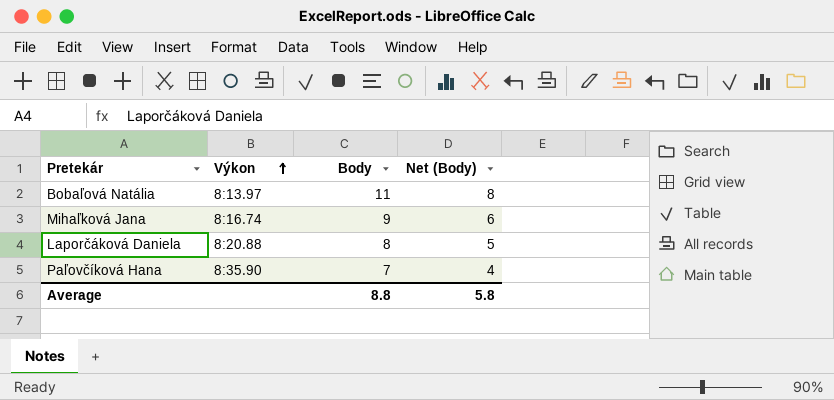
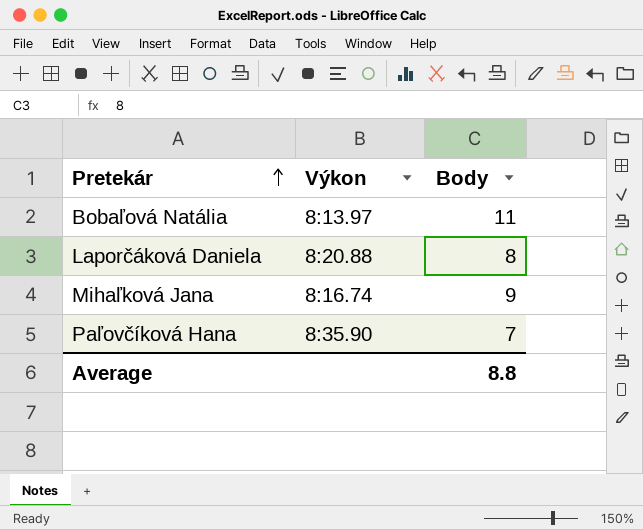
row order: Výkon ascending -> Pretekár ascending
column Net (Body) | formula: [Body] - 3 -> none

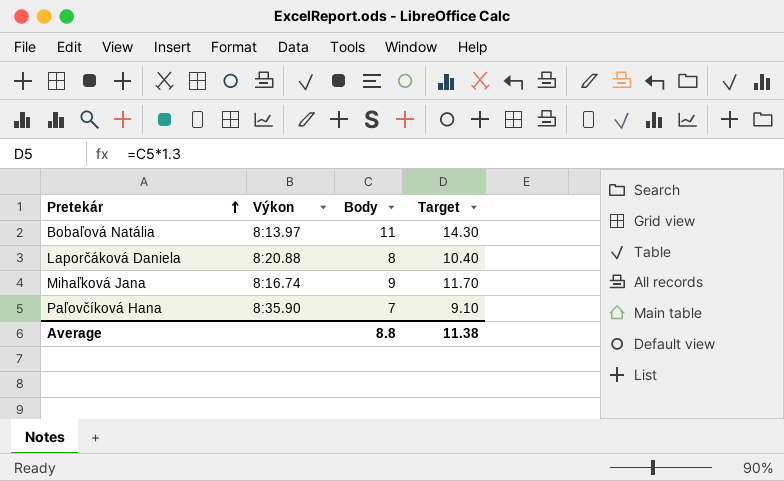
column Target | formula: none -> [Body] * 1.3

